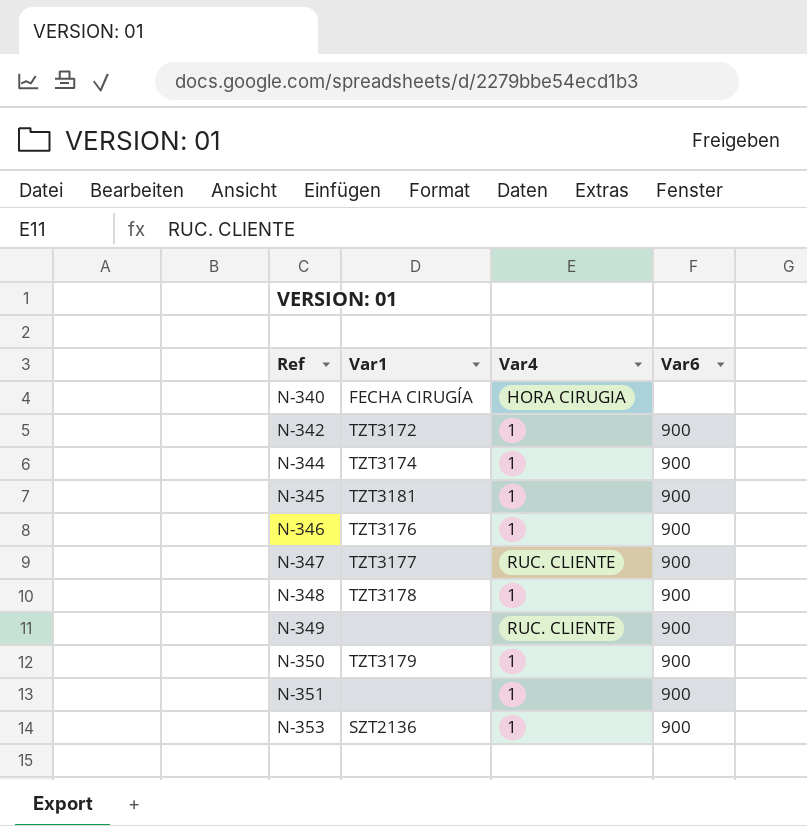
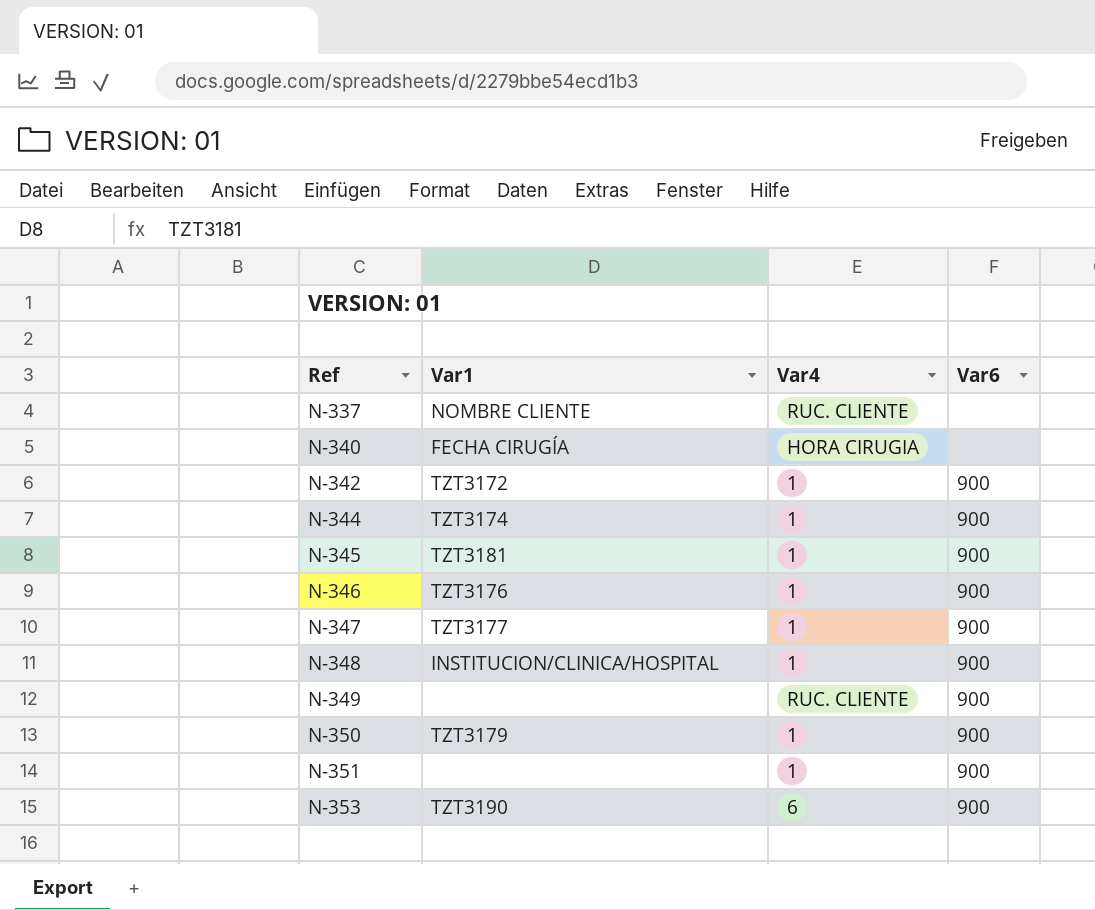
row N-337: none -> NOMBRE CLIENTE | RUC. CLIENTE | none
N-347 | Var4: RUC. CLIENTE -> 1
N-348 | Var1: TZT3178 -> INSTITUCION/CLINICA/HOSPITAL
N-353 | Var1: SZT2136 -> TZT3190
N-353 | Var4: 1 -> 6

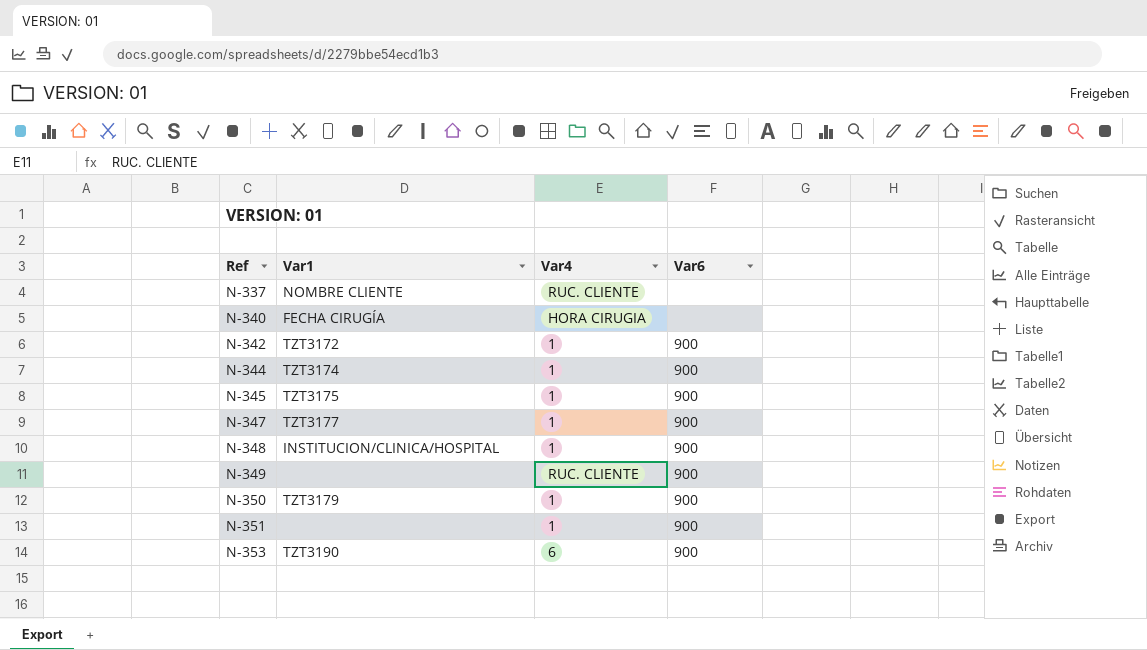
row N-346: TZT3176 | 1 | 900 -> none
N-345 | Var1: TZT3181 -> TZT3175

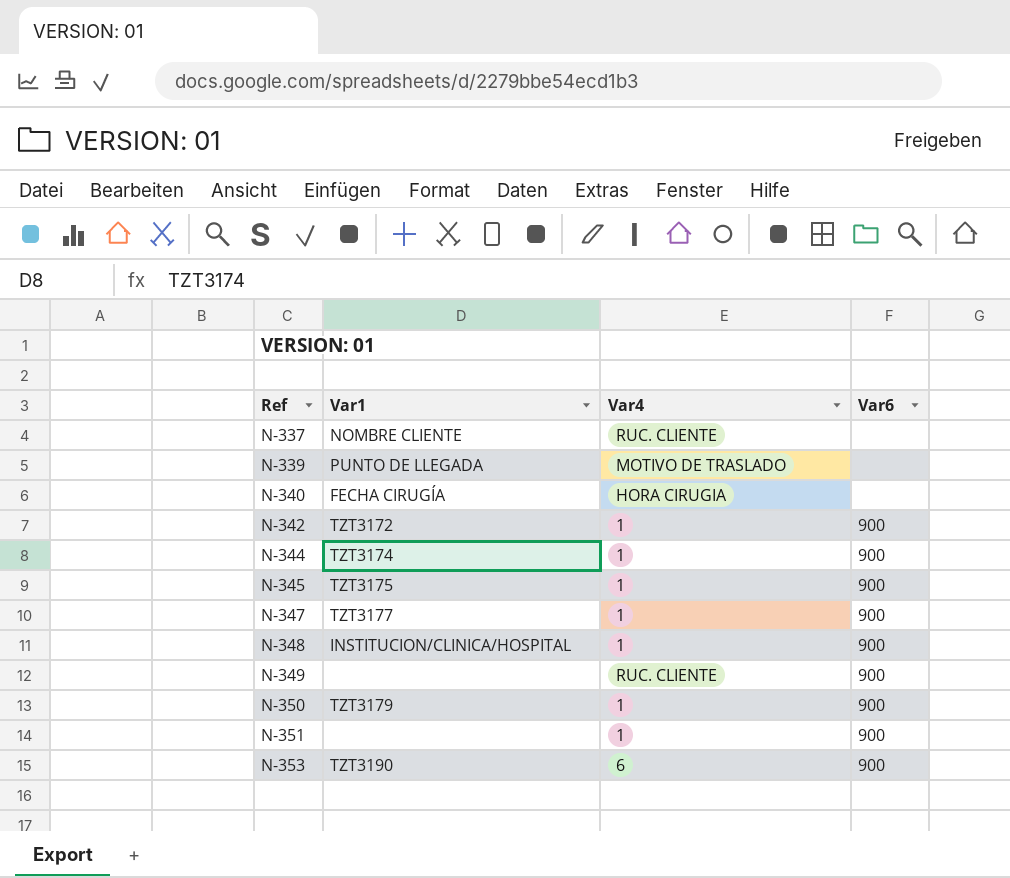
row N-339: none -> PUNTO DE LLEGADA | MOTIVO DE TRASLADO | none

